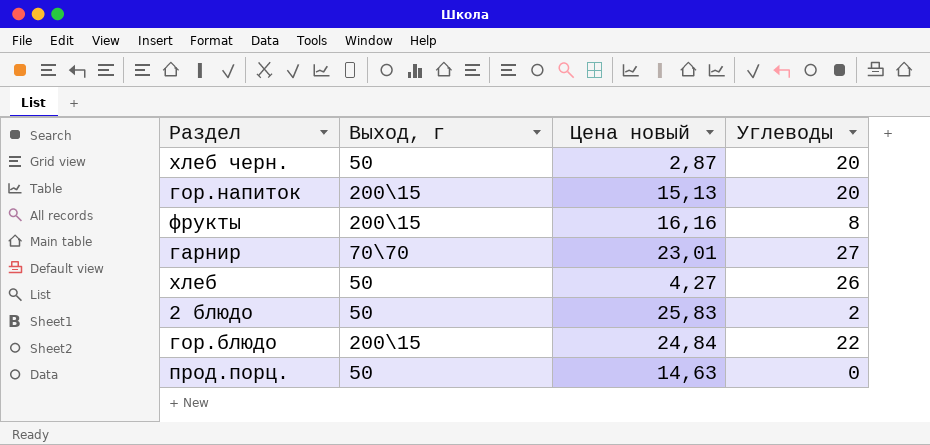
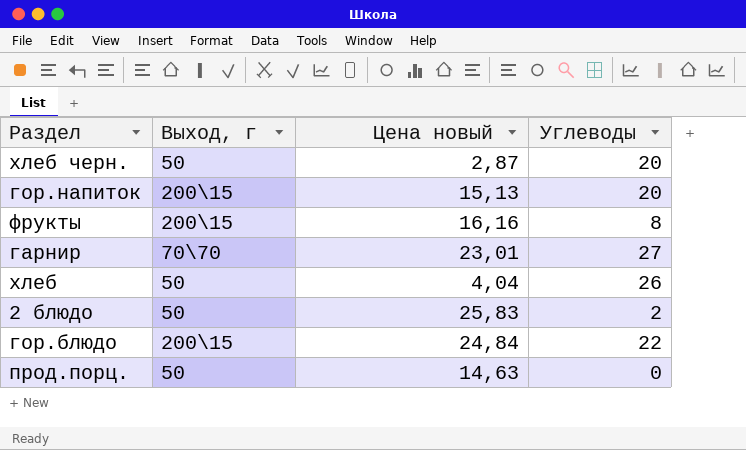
хлеб | Цена новый: 4,27 -> 4,04

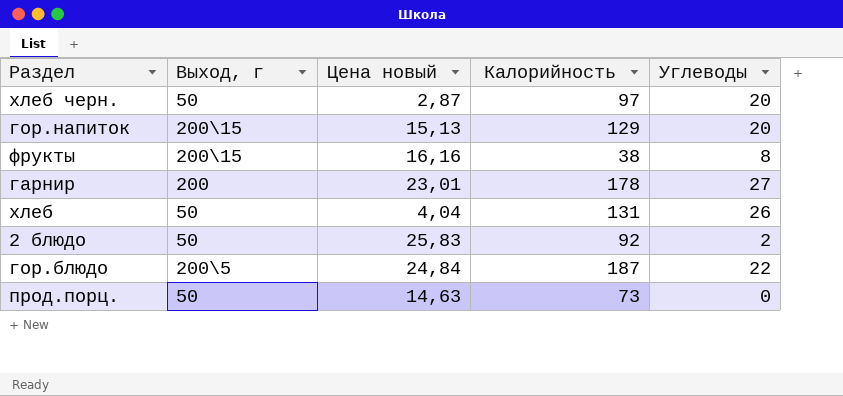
column Калорийность | position: none -> 4
гарнир | Выход, г: 70\70 -> 200
гор.блюдо | Выход, г: 200\15 -> 200\5

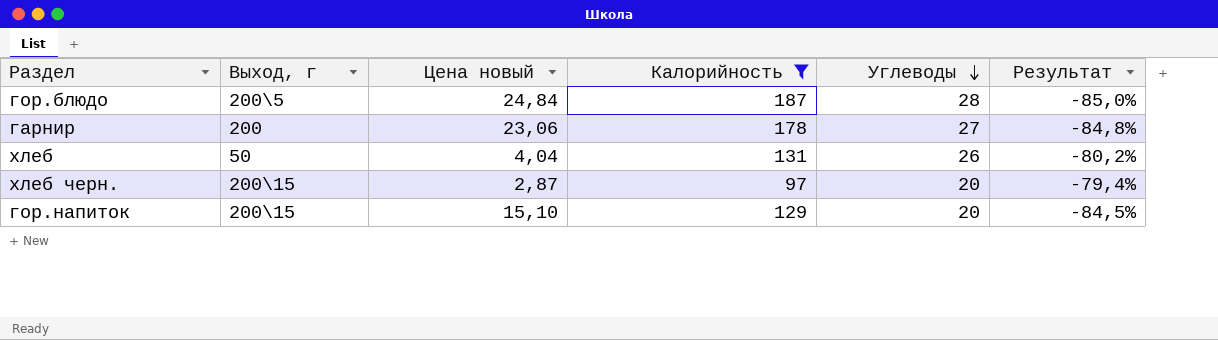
filter: none -> Калорийность >= 97
row order: none -> Углеводы descending
column Результат | formula: none -> ([Углеводы] - [Калорийность]) / [Калорийность]
гор.блюдо | Углеводы: 22 -> 28
гарнир | Цена новый: 23,01 -> 23,06
хлеб черн. | Выход, г: 50 -> 200\15
гор.напиток | Цена новый: 15,13 -> 15,10

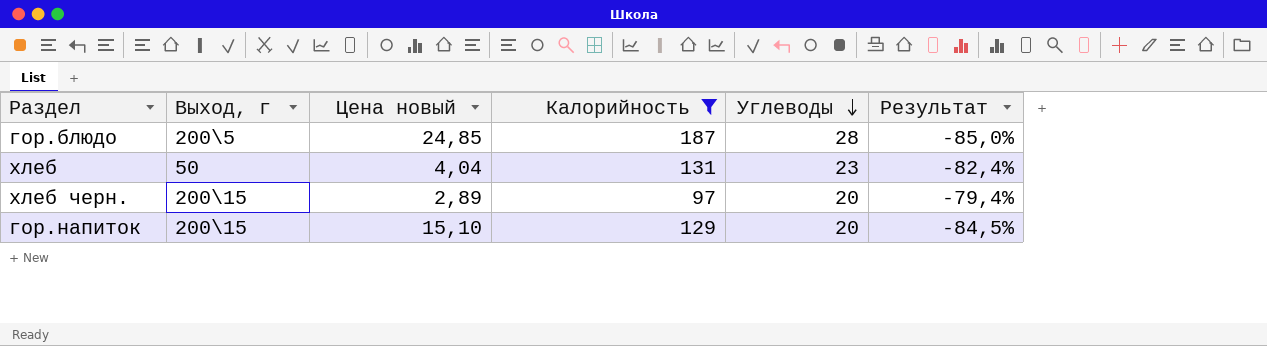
row гарнир: 200 | 23,06 | 178 | 27 | -84,8% -> none
гор.блюдо | Цена новый: 24,84 -> 24,85
хлеб | Углеводы: 26 -> 23
хлеб | Результат: -80,2% -> -82,4%
хлеб черн. | Цена новый: 2,87 -> 2,89

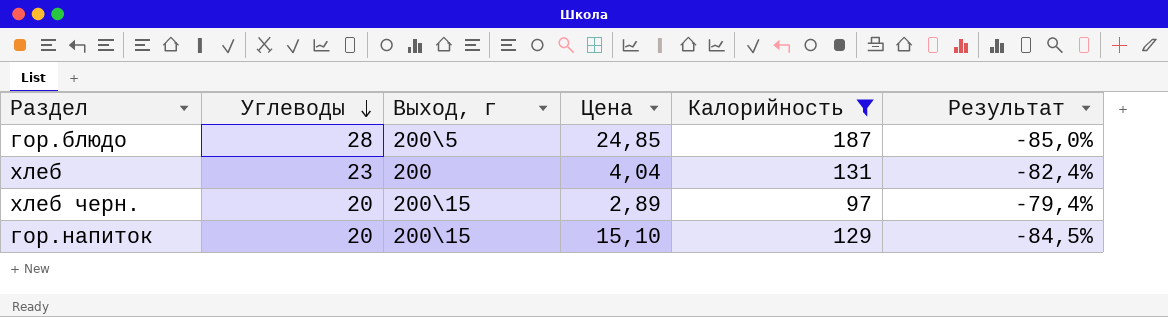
column Углеводы | position: 5 -> 2
column name: Цена новый -> Цена
хлеб | Выход, г: 50 -> 200

